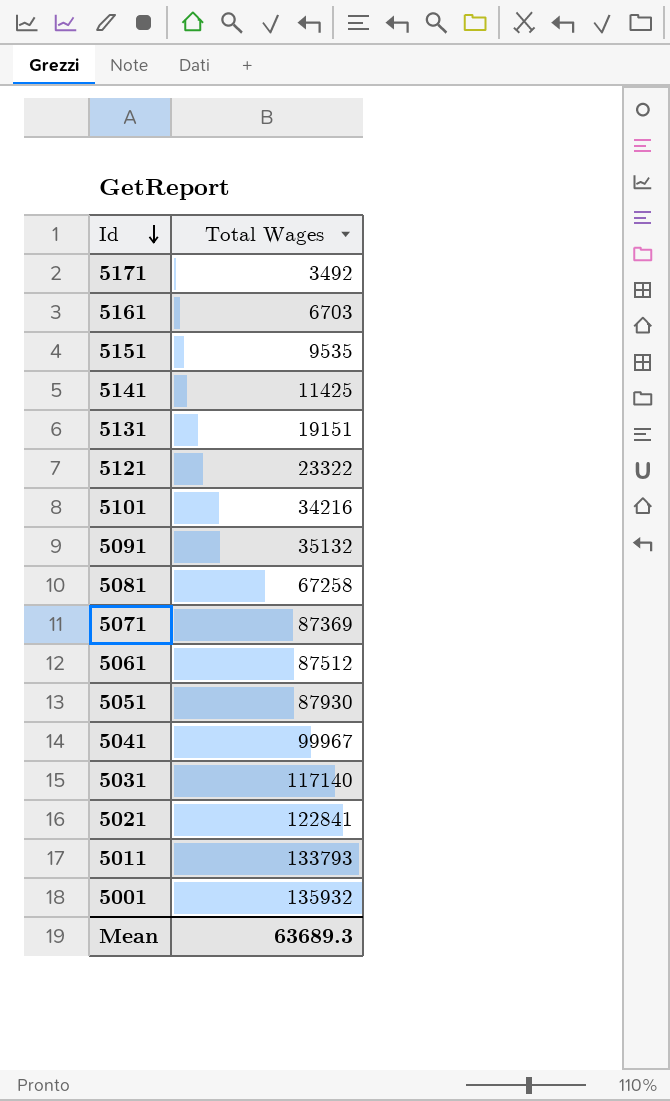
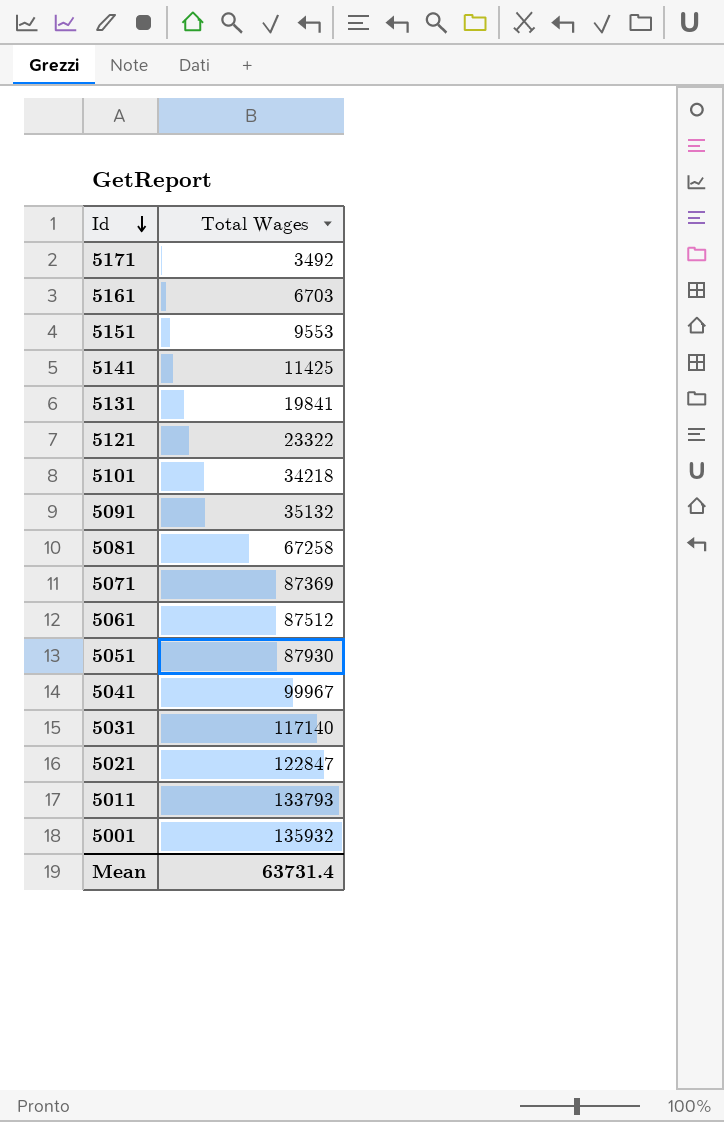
5151 | Total Wages: 9535 -> 9553
5131 | Total Wages: 19151 -> 19841
5101 | Total Wages: 34216 -> 34218
5021 | Total Wages: 122841 -> 122847
Mean | Total Wages: 63689.3 -> 63731.4

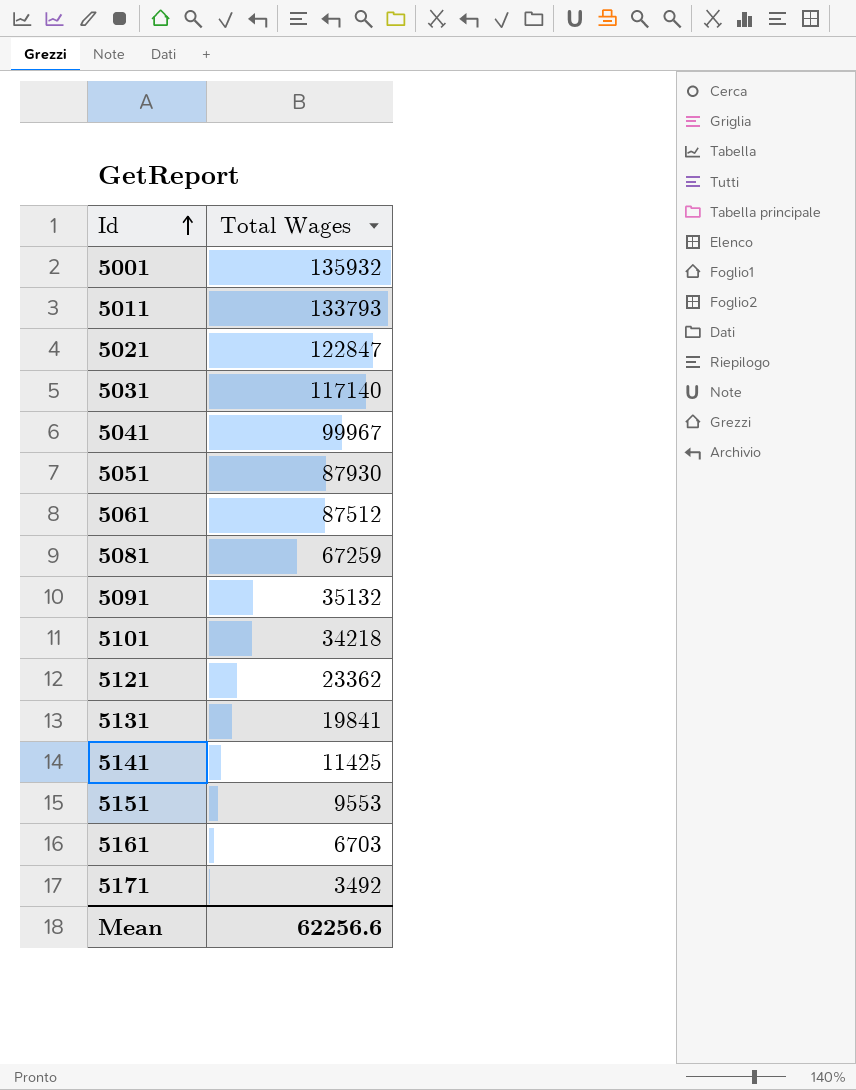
row order: Id descending -> Id ascending
row 5071: 87369 -> none
5081 | Total Wages: 67258 -> 67259
5121 | Total Wages: 23322 -> 23362
Mean | Total Wages: 63731.4 -> 62256.6

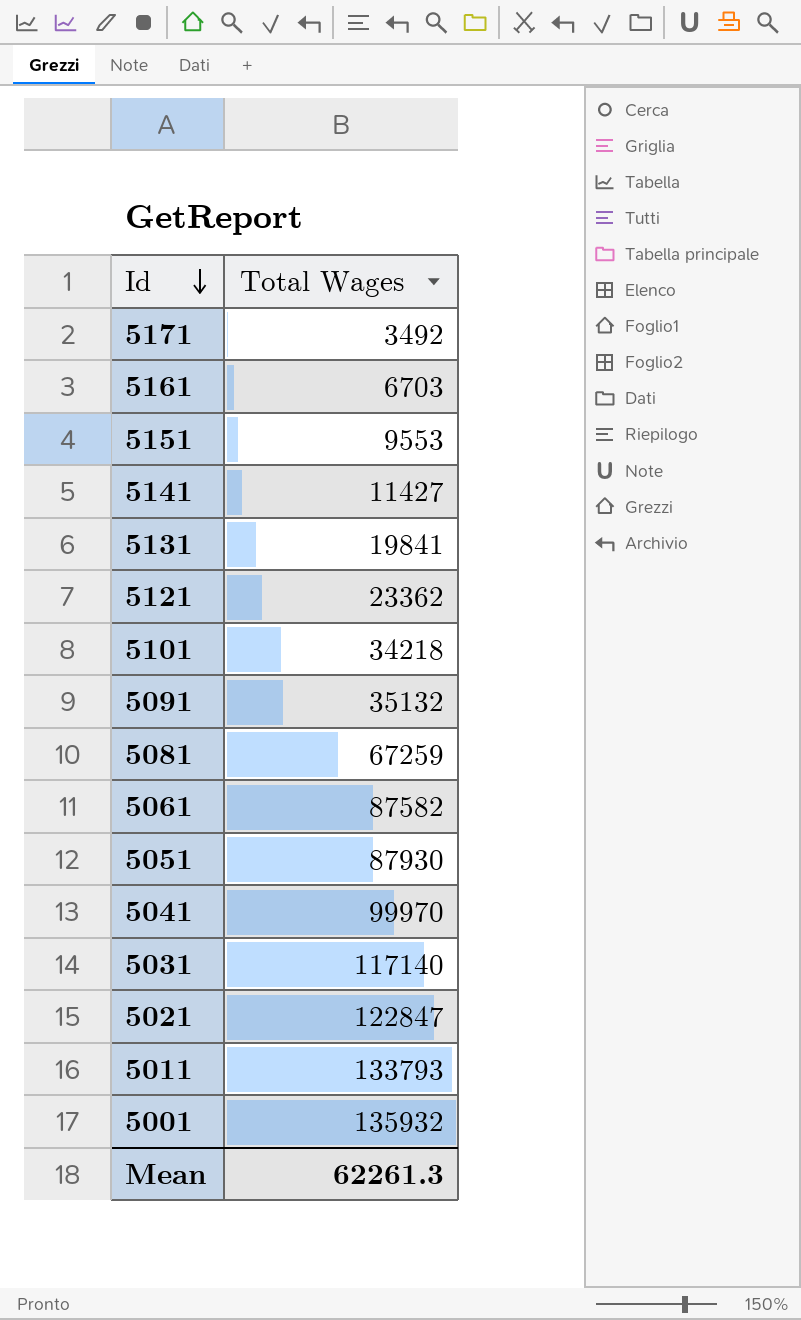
row order: Id ascending -> Id descending
5141 | Total Wages: 11425 -> 11427
5061 | Total Wages: 87512 -> 87582
5041 | Total Wages: 99967 -> 99970
Mean | Total Wages: 62256.6 -> 62261.3

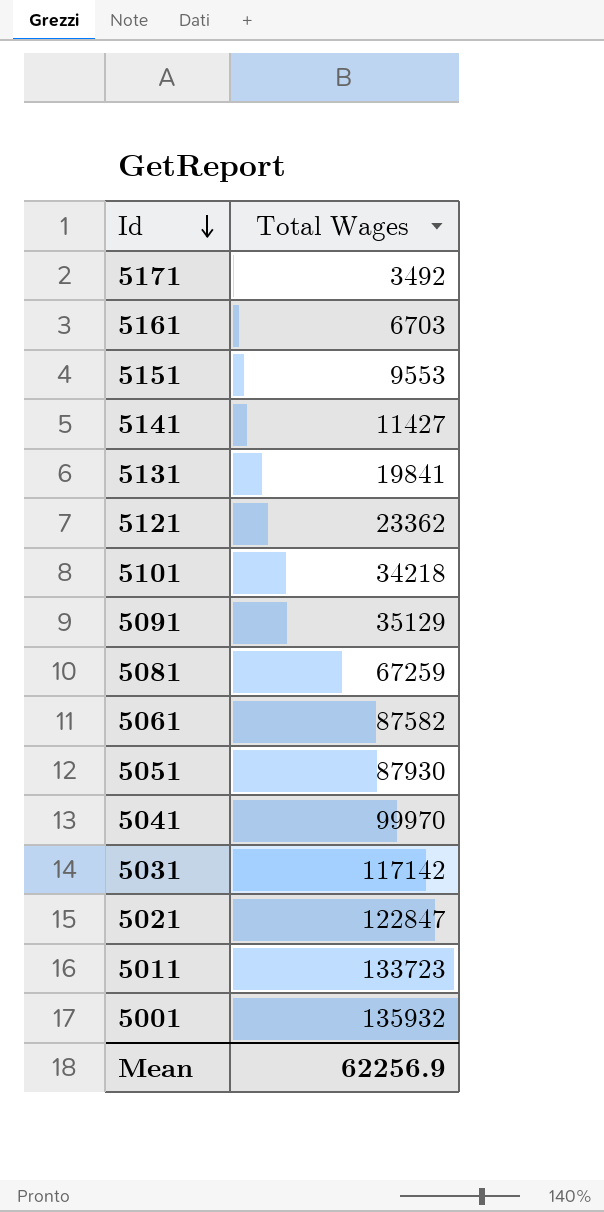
5091 | Total Wages: 35132 -> 35129
5031 | Total Wages: 117140 -> 117142
5011 | Total Wages: 133793 -> 133723
Mean | Total Wages: 62261.3 -> 62256.9

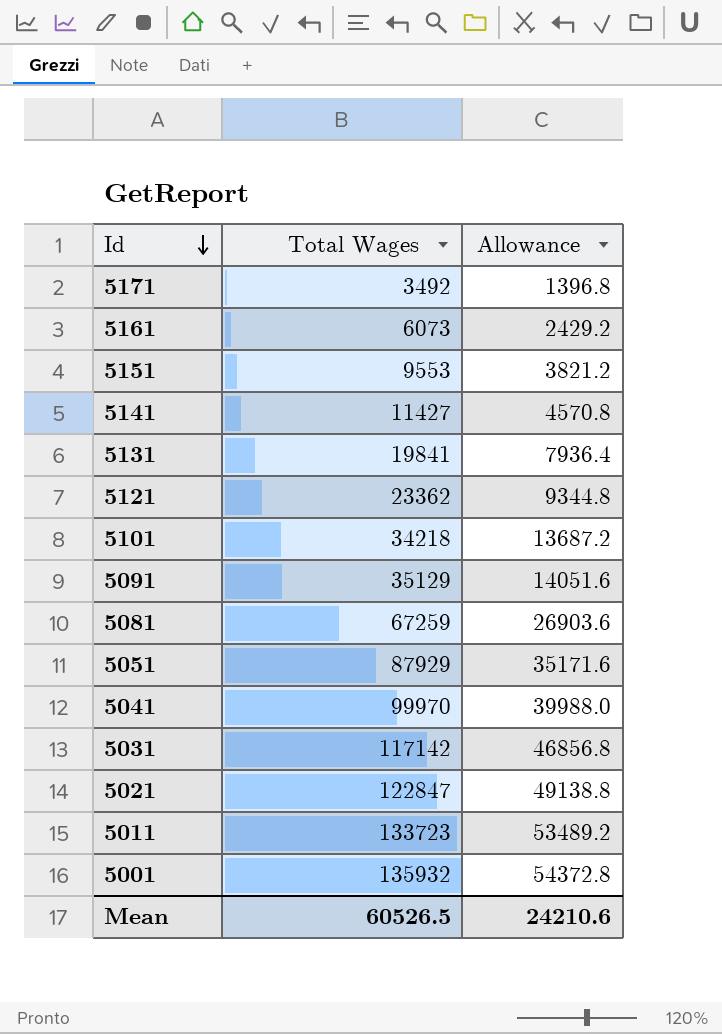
column Allowance | formula: none -> [Total Wages] * 0.4
row 5061: 87582 -> none
5161 | Total Wages: 6703 -> 6073
5051 | Total Wages: 87930 -> 87929
Mean | Total Wages: 62256.9 -> 60526.5

